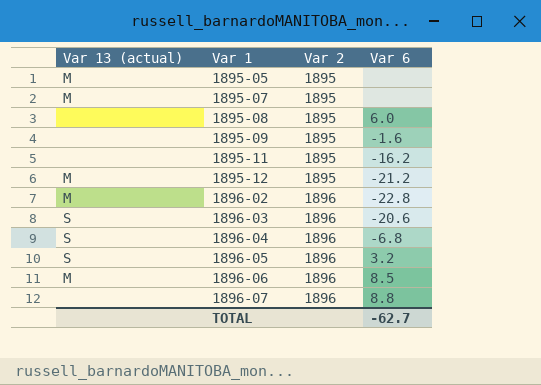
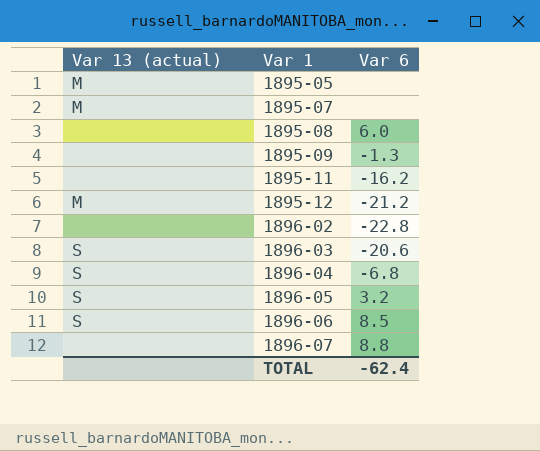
column Var 2 | position: 3 -> none
1895-09 | Var 6: -1.6 -> -1.3
1896-02 | Var 13 (actual): M -> none
1896-06 | Var 13 (actual): M -> S
TOTAL | Var 6: -62.7 -> -62.4

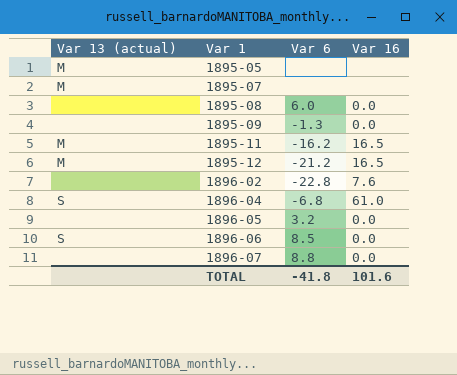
column Var 16 | position: none -> 4
row 1896-03: S | -20.6 -> none
1895-11 | Var 13 (actual): none -> M
1896-05 | Var 13 (actual): S -> none
TOTAL | Var 6: -62.4 -> -41.8

